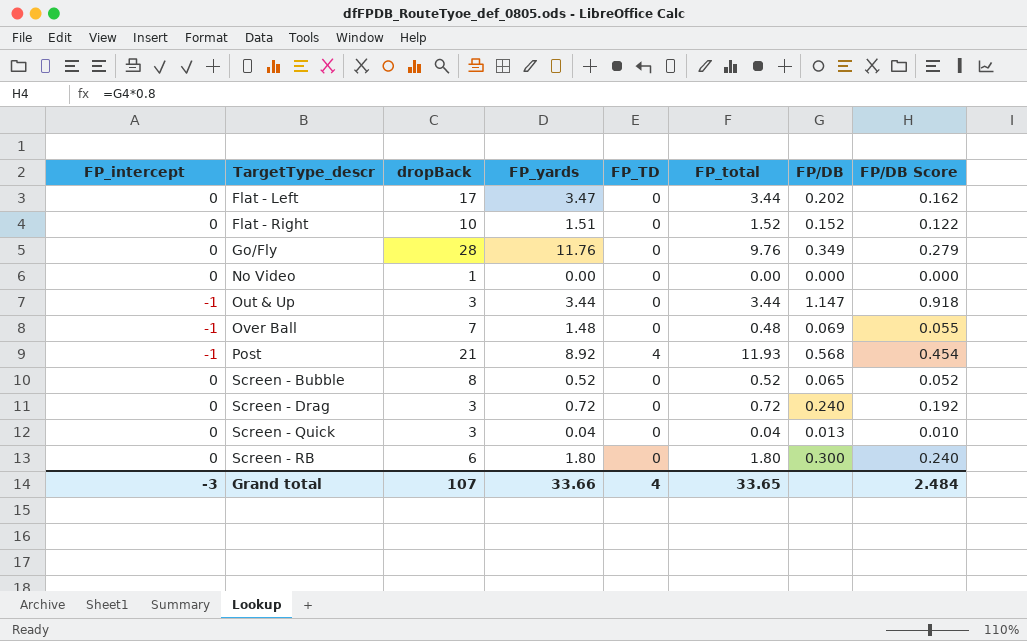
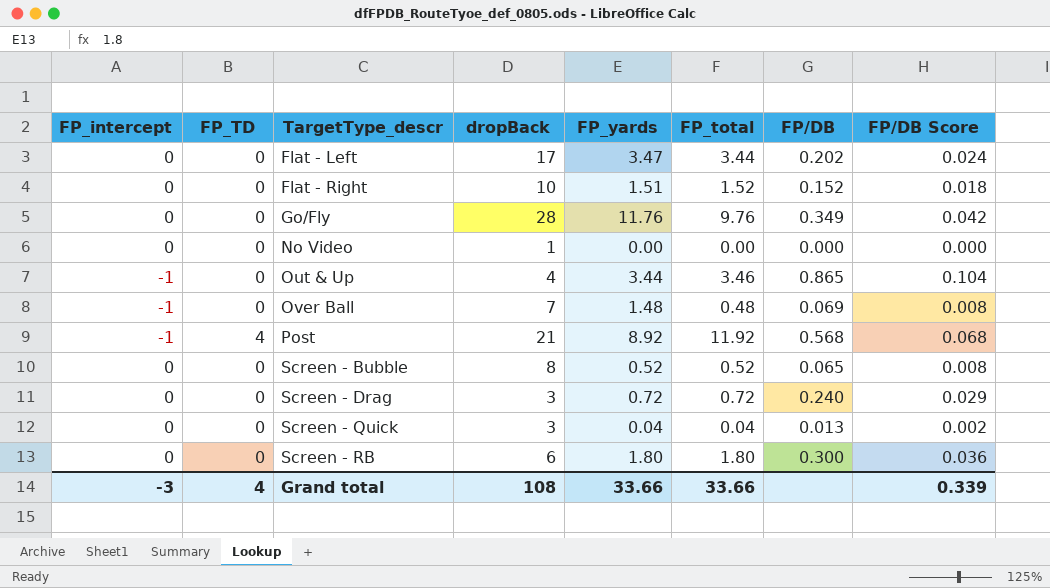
column FP_TD | position: 5 -> 2
column FP/DB Score | formula: [FP/DB] * 0.8 -> [FP/DB] * 0.12
Out & Up | dropBack: 3 -> 4
Out & Up | FP_total: 3.44 -> 3.46
Out & Up | FP/DB: 1.147 -> 0.865
Post | FP_total: 11.93 -> 11.92
Grand total | dropBack: 107 -> 108
Grand total | FP_total: 33.65 -> 33.66
Grand total | FP/DB Score: 2.484 -> 0.339

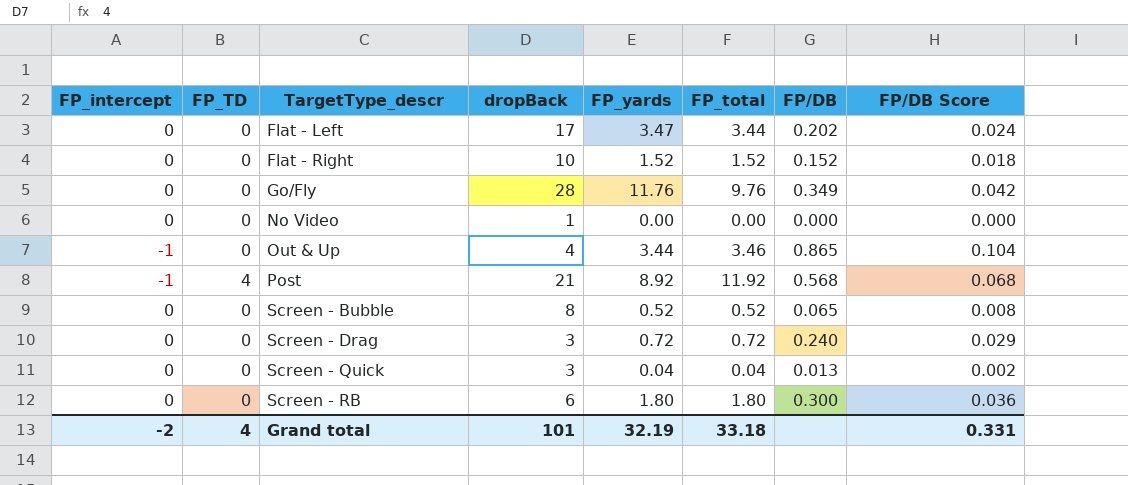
row Over Ball: -1 | 0 | 7 | 1.48 | 0.48 | 0.069 | 0.008 -> none
Flat - Right | FP_yards: 1.51 -> 1.52
Grand total | FP_intercept: -3 -> -2
Grand total | dropBack: 108 -> 101
Grand total | FP_yards: 33.66 -> 32.19
Grand total | FP_total: 33.66 -> 33.18
Grand total | FP/DB Score: 0.339 -> 0.331

